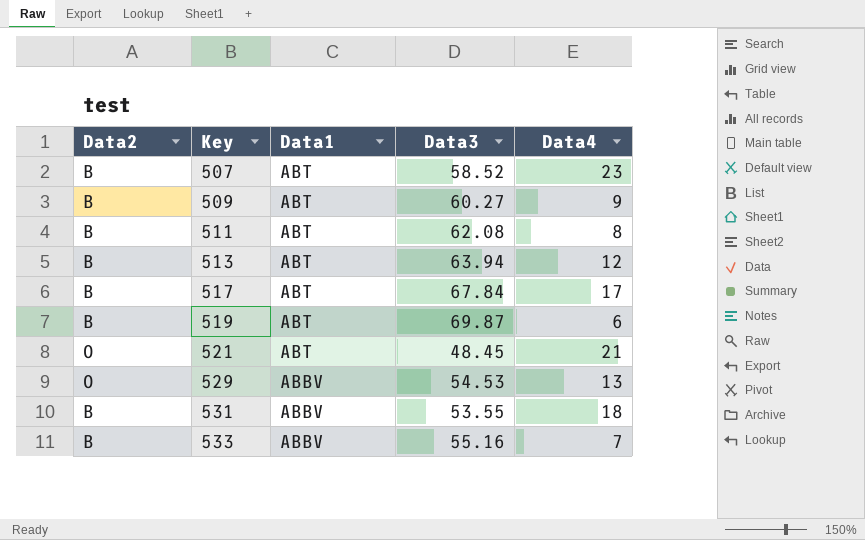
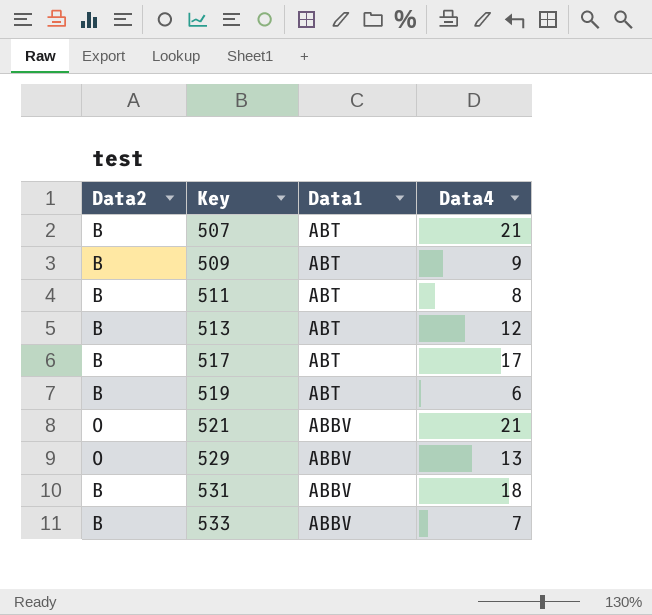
column Data3 | position: 4 -> none
507 | Data4: 23 -> 21
521 | Data1: ABT -> ABBV

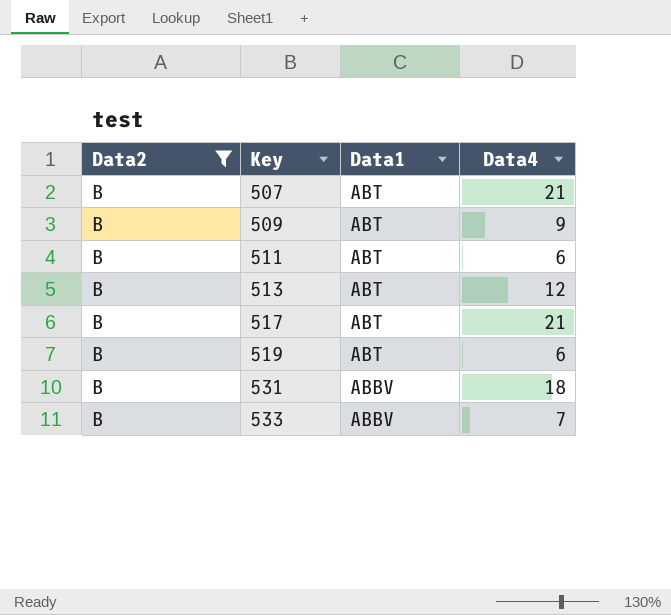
filter: none -> Data2 = B
511 | Data4: 8 -> 6
517 | Data4: 17 -> 21

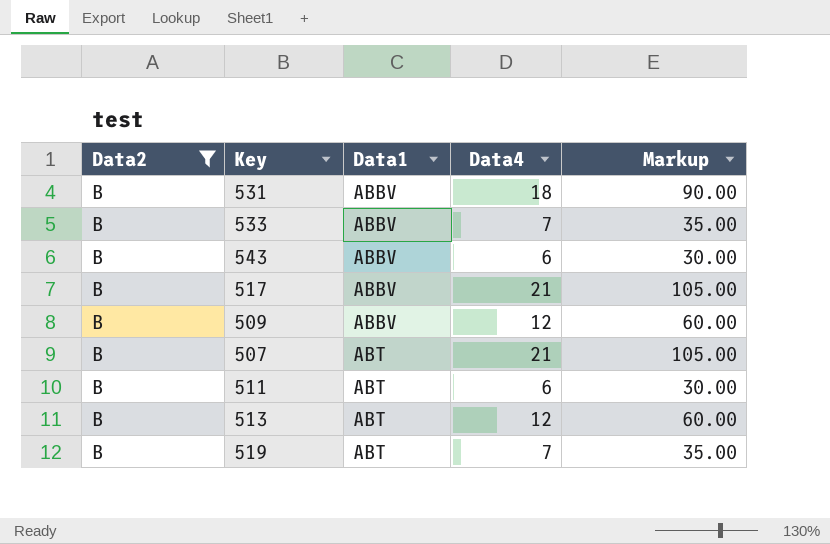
row order: Key ascending -> Data1 ascending
column Markup | formula: none -> [Data4] * 5
row 543: none -> B | ABBV | 6 | 30.00
517 | Data1: ABT -> ABBV
509 | Data1: ABT -> ABBV
509 | Data4: 9 -> 12
519 | Data4: 6 -> 7

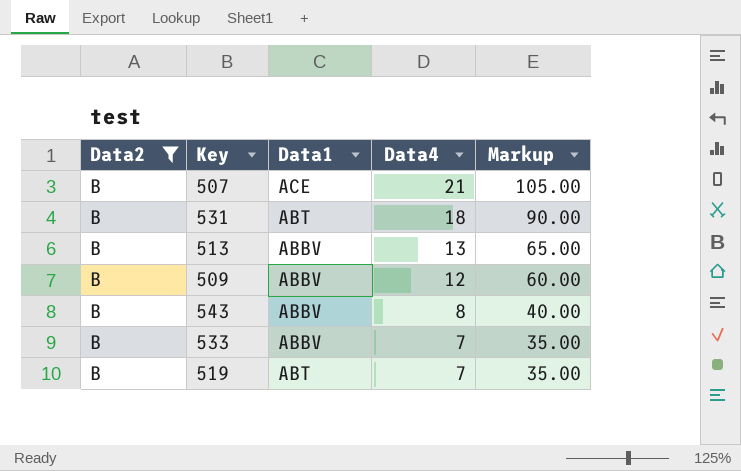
row order: Data1 ascending -> Data4 descending
row 517: B | ABBV | 21 | 105.00 -> none
row 511: B | ABT | 6 | 30.00 -> none
507 | Data1: ABT -> ACE
531 | Data1: ABBV -> ABT
513 | Data1: ABT -> ABBV
513 | Data4: 12 -> 13
513 | Markup: 60.00 -> 65.00
543 | Data4: 6 -> 8
543 | Markup: 30.00 -> 40.00

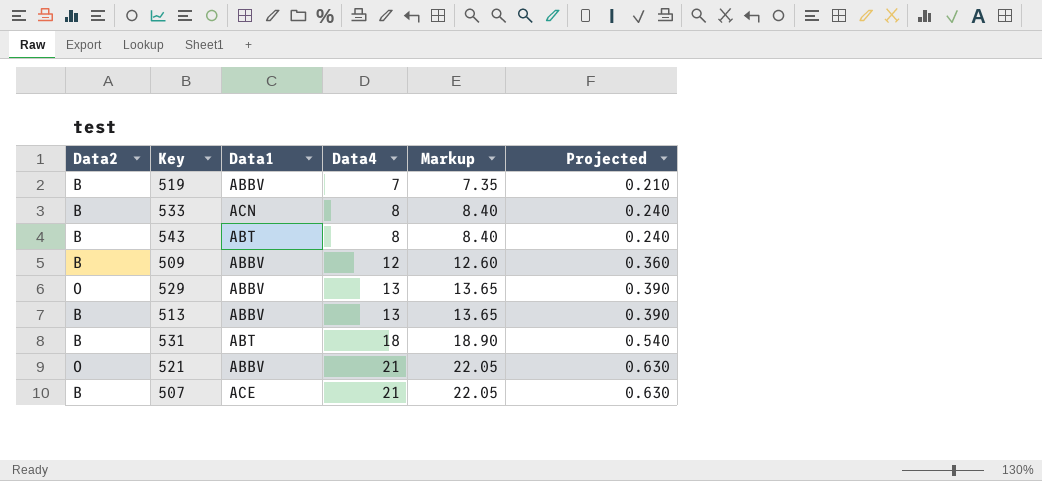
filter: Data2 = B -> none
row order: Data4 descending -> Data4 ascending
column Markup | formula: [Data4] * 5 -> [Data4] * 1.05
column Projected | formula: none -> [Data4] * 0.03
519 | Data1: ABT -> ABBV
533 | Data1: ABBV -> ACN
533 | Data4: 7 -> 8
543 | Data1: ABBV -> ABT

